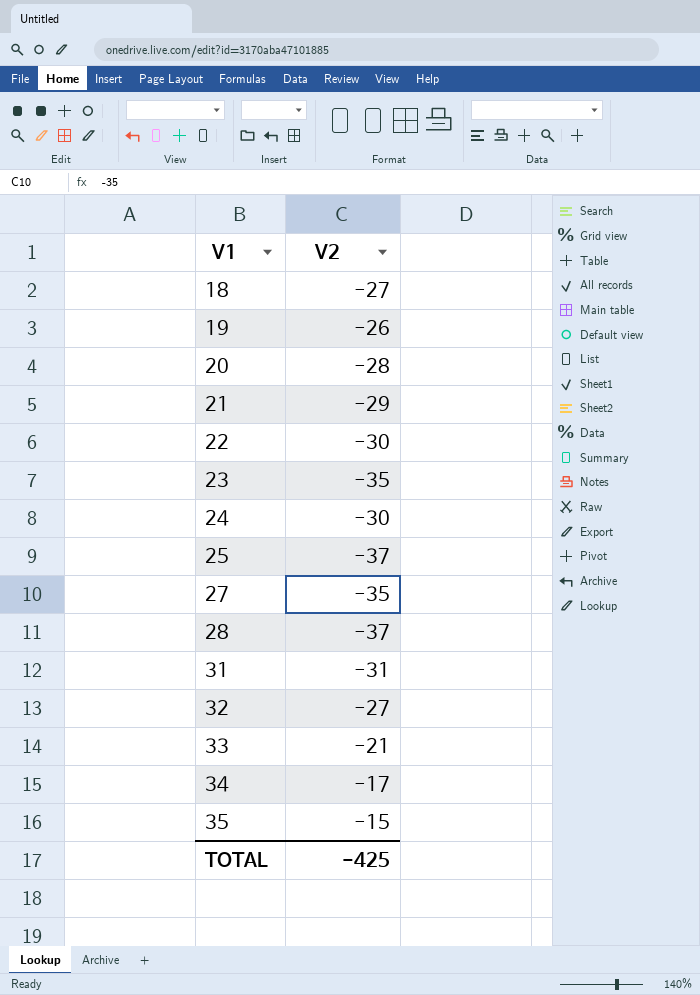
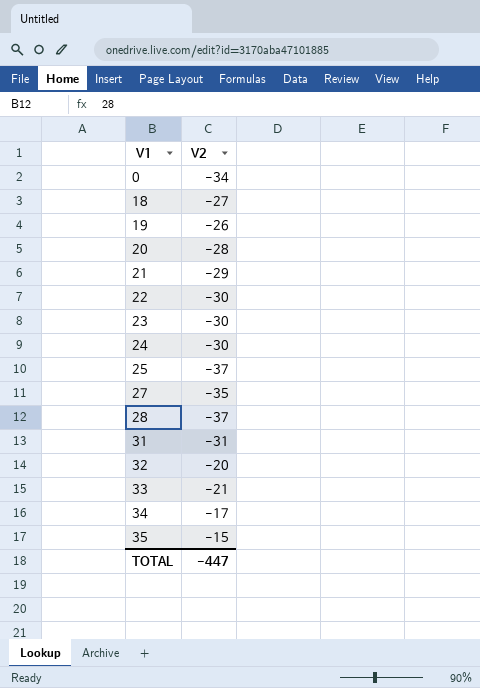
row 0: none -> -34
23 | V2: -35 -> -30
32 | V2: -27 -> -20
TOTAL | V2: -425 -> -447

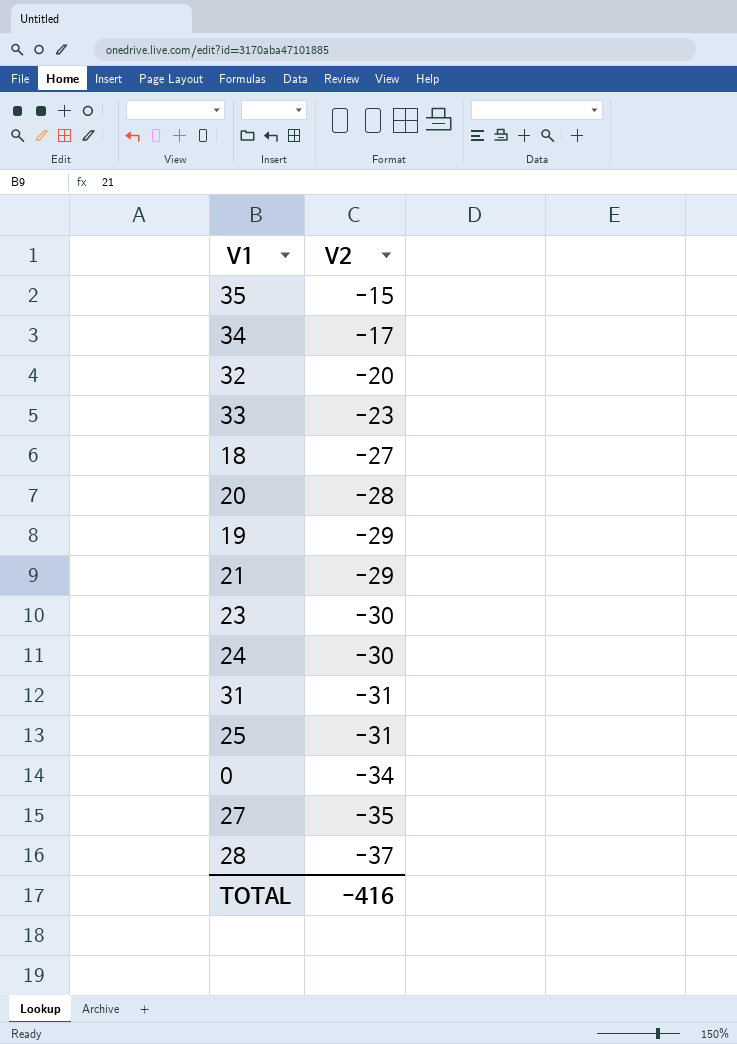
row order: V1 ascending -> V2 descending
row 22: -30 -> none
33 | V2: -21 -> -23
19 | V2: -26 -> -29
25 | V2: -37 -> -31
TOTAL | V2: -447 -> -416

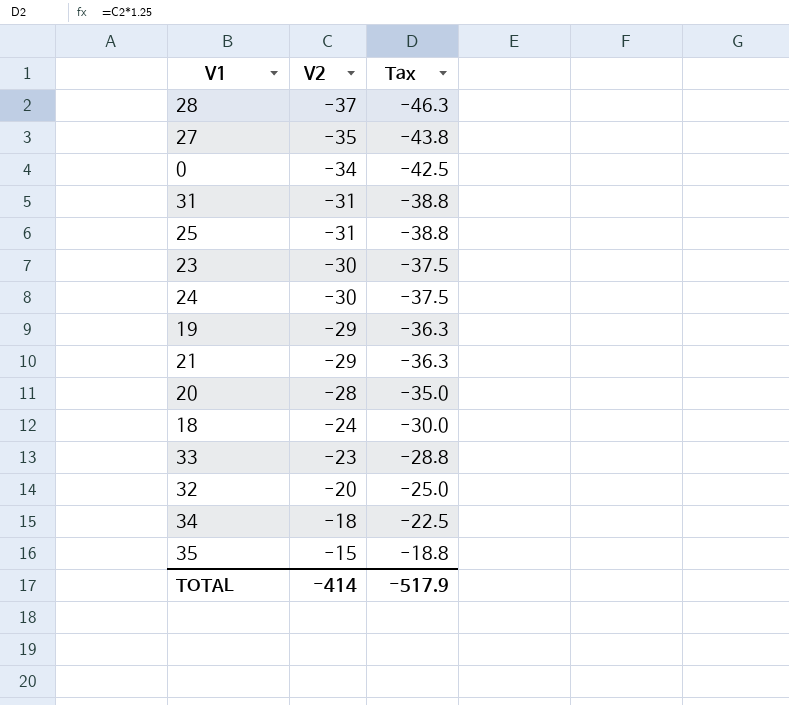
row order: V2 descending -> V2 ascending
column Tax | formula: none -> [V2] * 1.25
18 | V2: -27 -> -24
34 | V2: -17 -> -18
TOTAL | V2: -416 -> -414

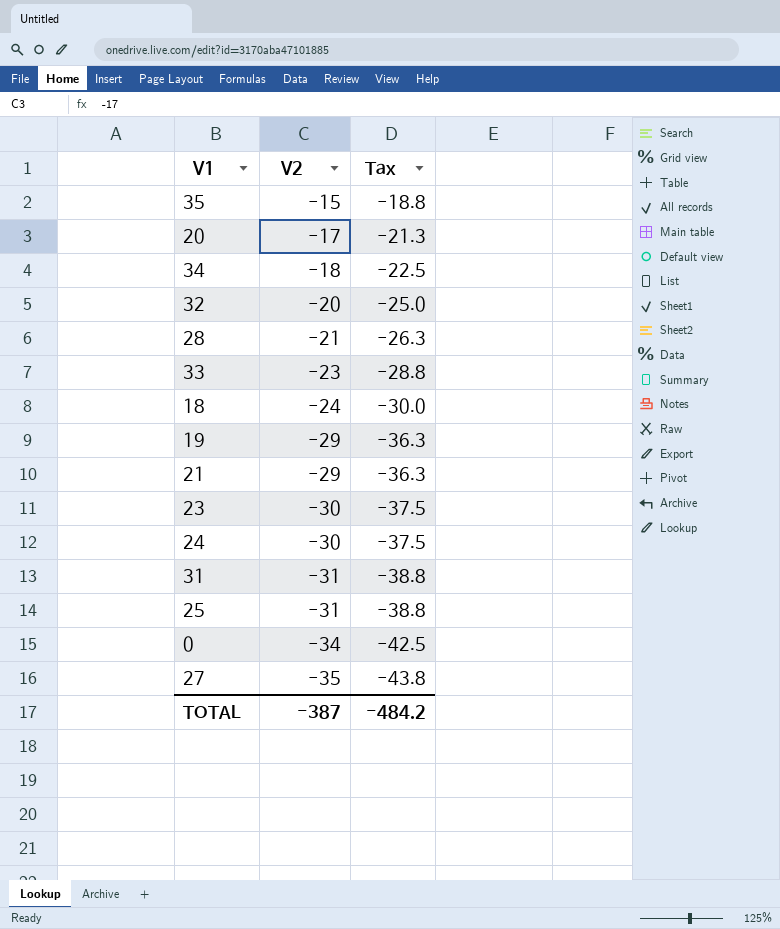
row order: V2 ascending -> V2 descending
20 | V2: -28 -> -17
20 | Tax: -35.0 -> -21.3
28 | V2: -37 -> -21
28 | Tax: -46.3 -> -26.3
TOTAL | V2: -414 -> -387
TOTAL | Tax: -517.9 -> -484.2

